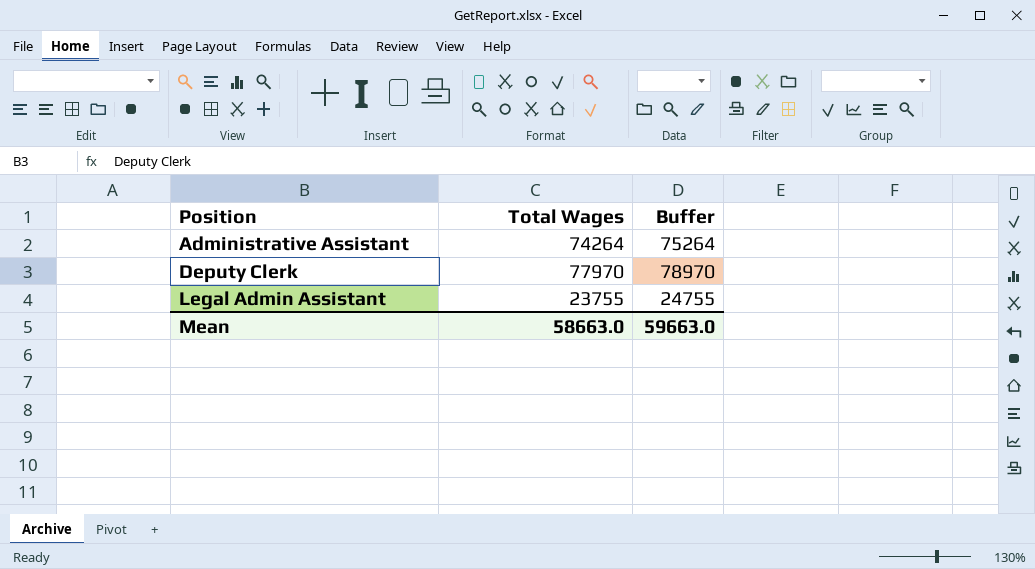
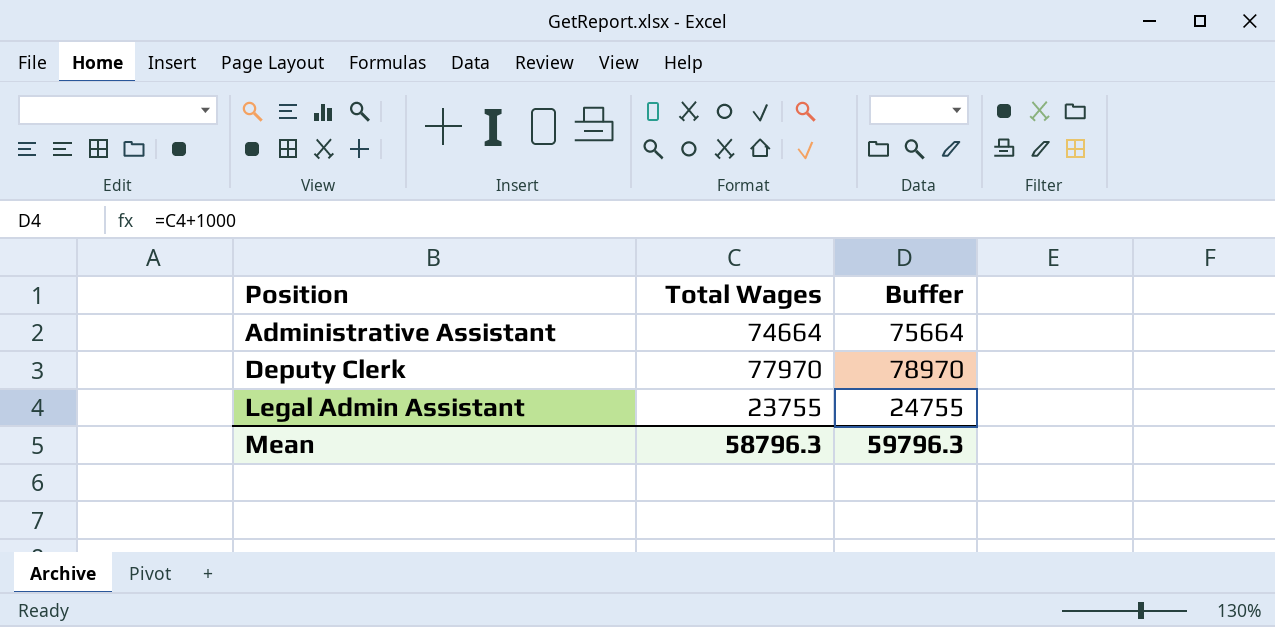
Administrative Assistant | Total Wages: 74264 -> 74664
Administrative Assistant | Buffer: 75264 -> 75664
Mean | Total Wages: 58663.0 -> 58796.3
Mean | Buffer: 59663.0 -> 59796.3

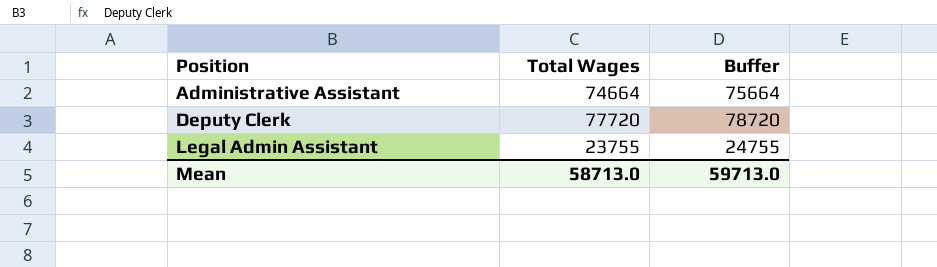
Deputy Clerk | Total Wages: 77970 -> 77720
Deputy Clerk | Buffer: 78970 -> 78720
Mean | Total Wages: 58796.3 -> 58713.0
Mean | Buffer: 59796.3 -> 59713.0

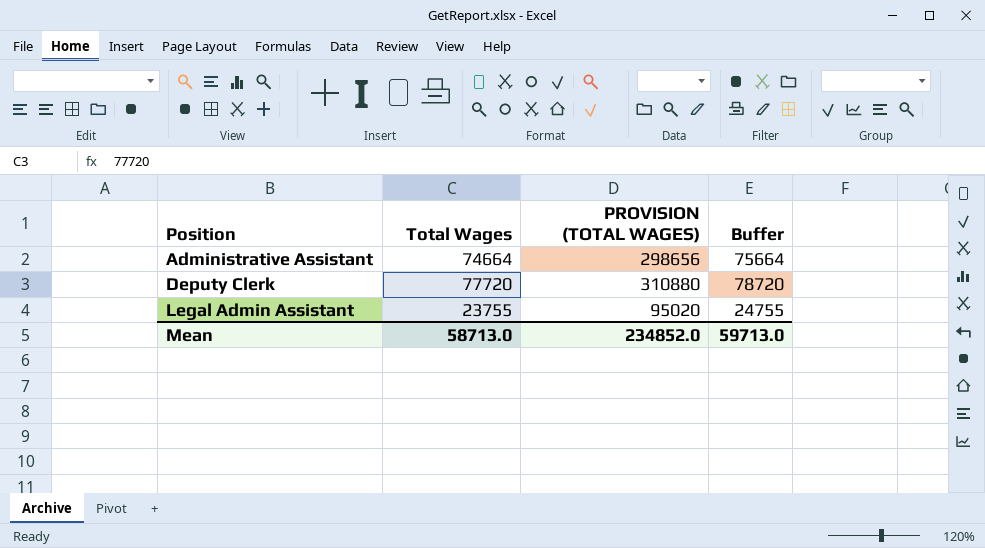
column PROVISION (TOTAL WAGES) | formula: none -> [Total Wages] * 4

